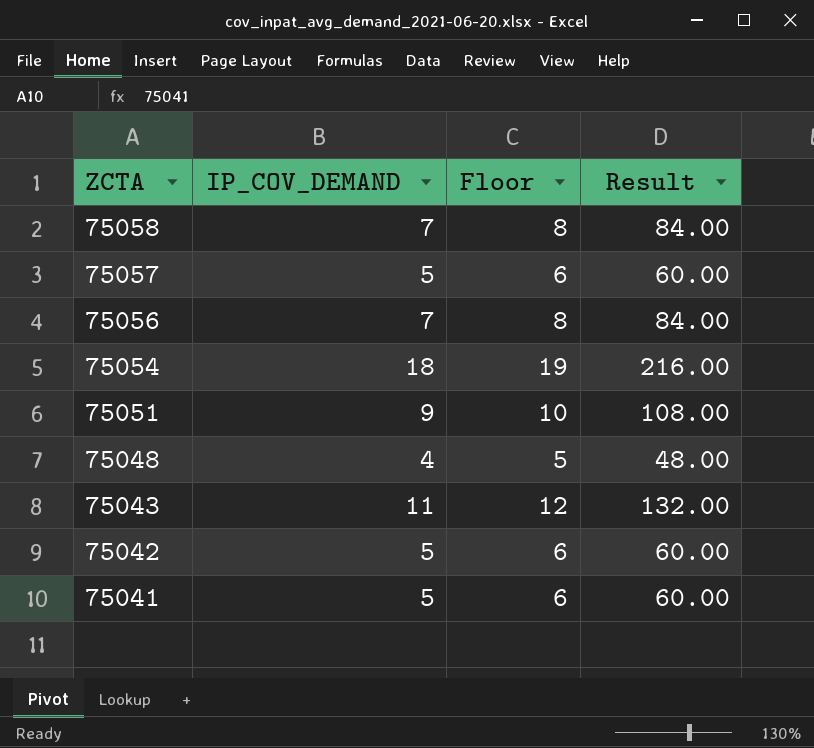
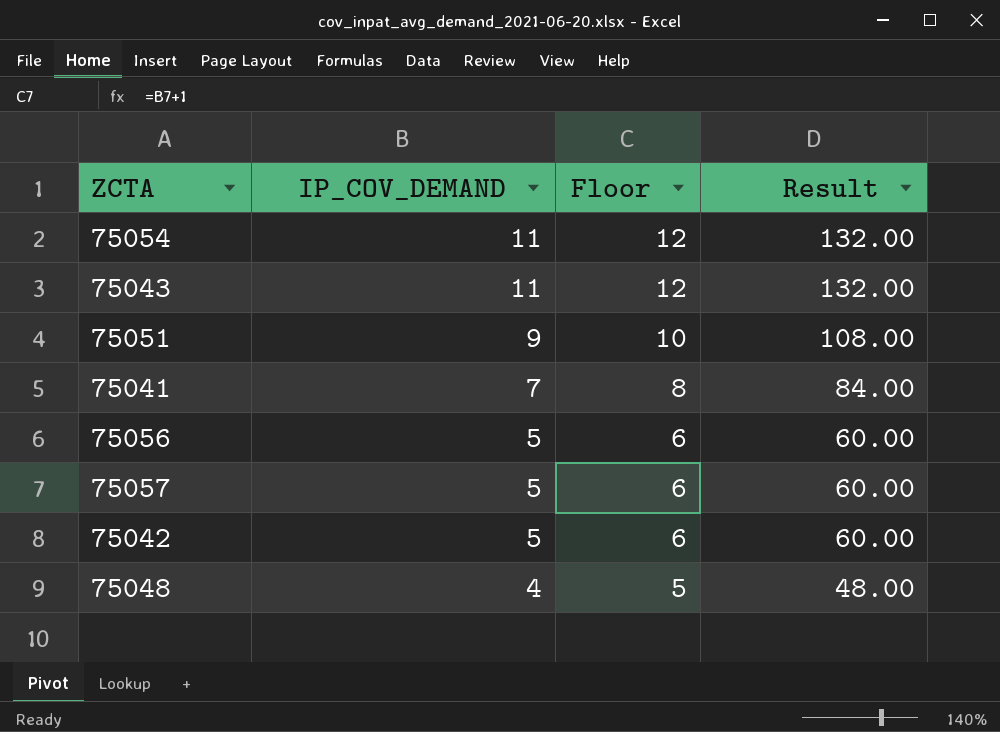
row order: ZCTA descending -> IP_COV_DEMAND descending
row 75058: 7 | 8 | 84.00 -> none
75054 | IP_COV_DEMAND: 18 -> 11
75054 | Floor: 19 -> 12
75054 | Result: 216.00 -> 132.00
75041 | IP_COV_DEMAND: 5 -> 7
75041 | Floor: 6 -> 8
75041 | Result: 60.00 -> 84.00
75056 | IP_COV_DEMAND: 7 -> 5
75056 | Floor: 8 -> 6
75056 | Result: 84.00 -> 60.00

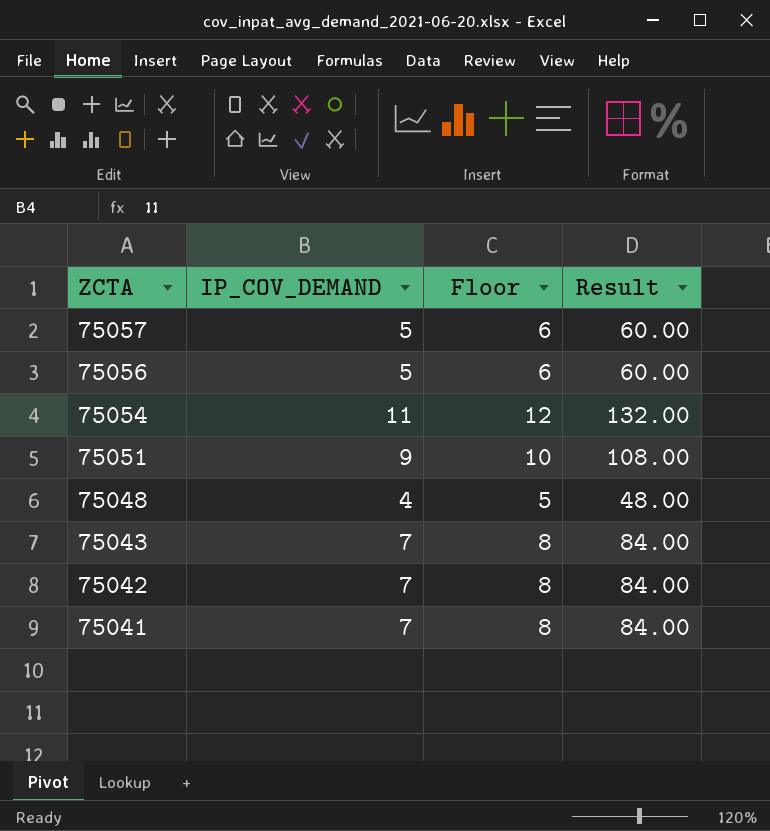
row order: IP_COV_DEMAND descending -> ZCTA descending
75043 | IP_COV_DEMAND: 11 -> 7
75043 | Floor: 12 -> 8
75043 | Result: 132.00 -> 84.00
75042 | IP_COV_DEMAND: 5 -> 7
75042 | Floor: 6 -> 8
75042 | Result: 60.00 -> 84.00

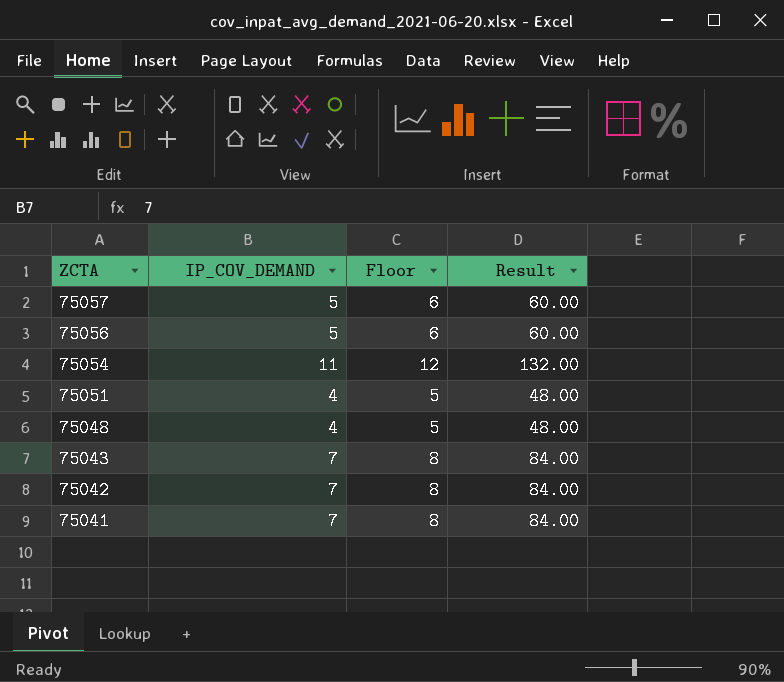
75051 | IP_COV_DEMAND: 9 -> 4
75051 | Floor: 10 -> 5
75051 | Result: 108.00 -> 48.00

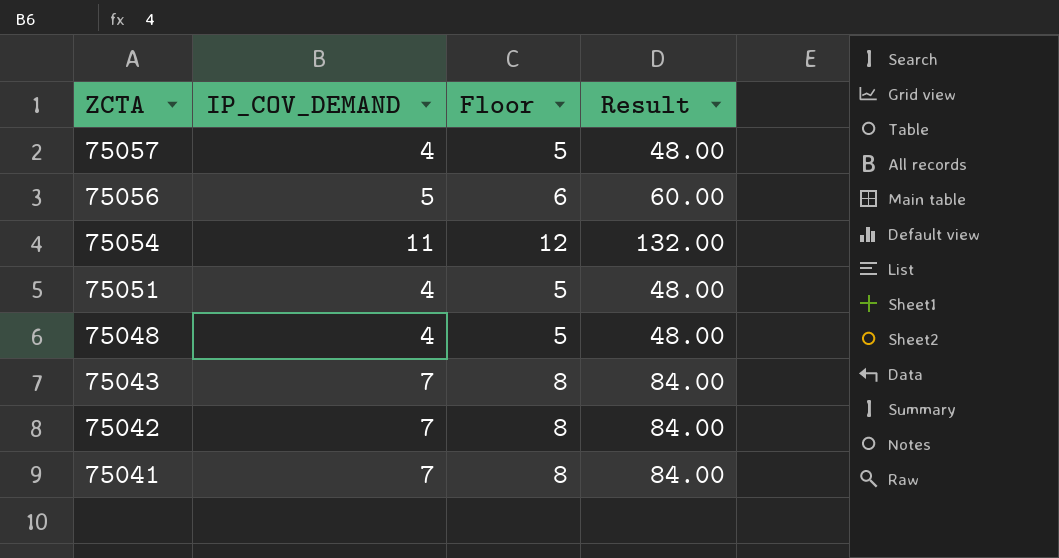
75057 | IP_COV_DEMAND: 5 -> 4
75057 | Floor: 6 -> 5
75057 | Result: 60.00 -> 48.00

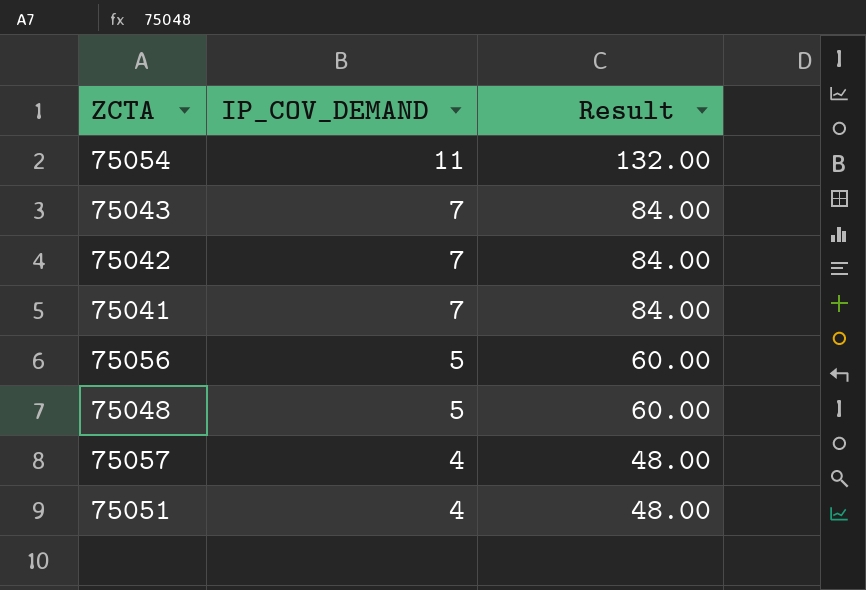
row order: ZCTA descending -> IP_COV_DEMAND descending
column Floor | formula: [IP_COV_DEMAND] + 1 -> none
75048 | IP_COV_DEMAND: 4 -> 5
75048 | Result: 48.00 -> 60.00

